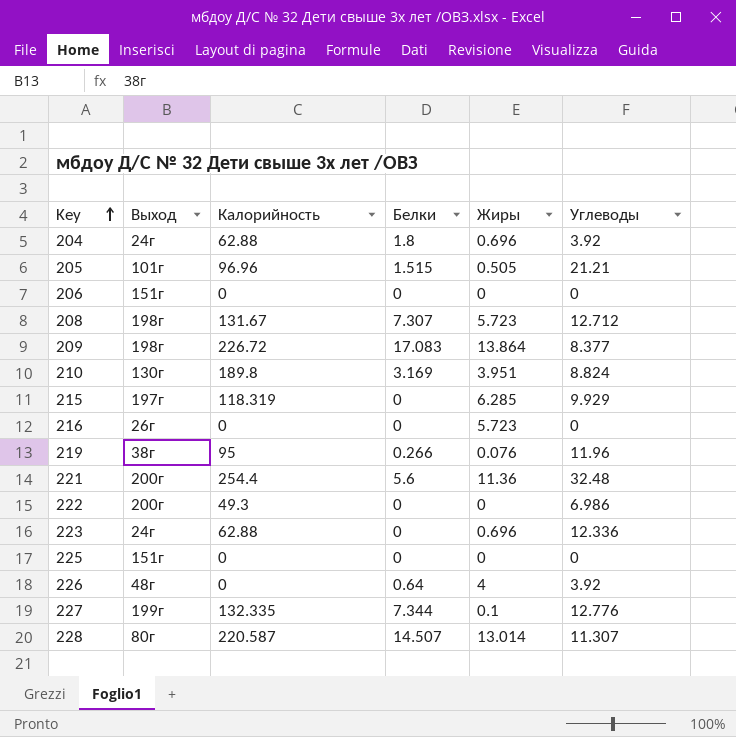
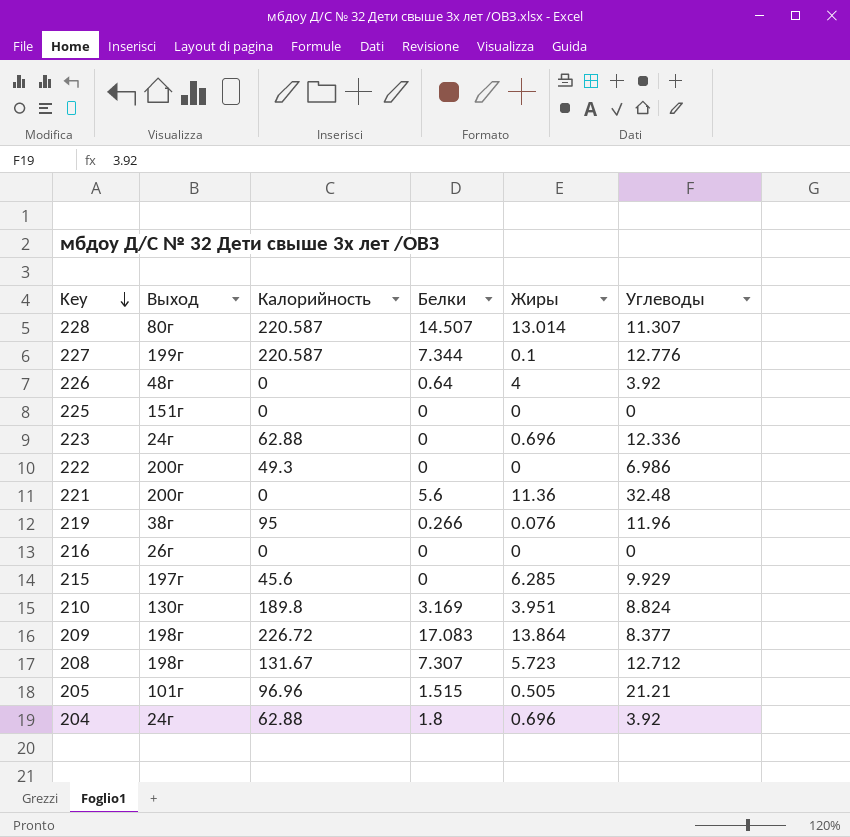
row order: Key ascending -> Key descending
row 206: 151г | 0 | 0 | 0 | 0 -> none
227 | Калорийность: 132.335 -> 220.587
221 | Калорийность: 254.4 -> 0
216 | Жиры: 5.723 -> 0
215 | Калорийность: 118.319 -> 45.6

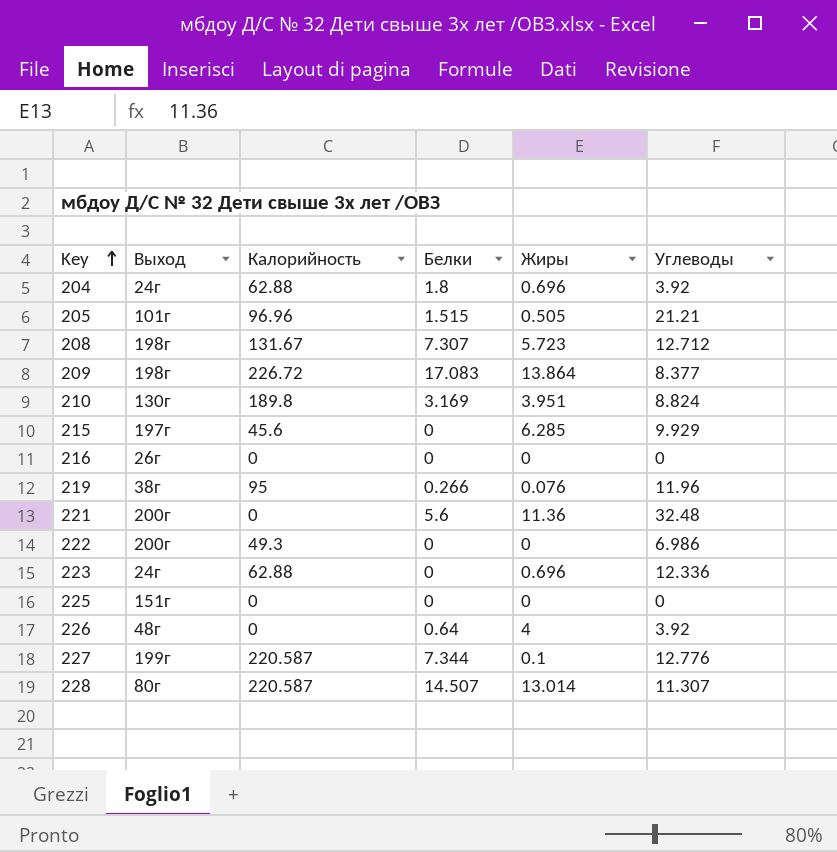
row order: Key descending -> Key ascending

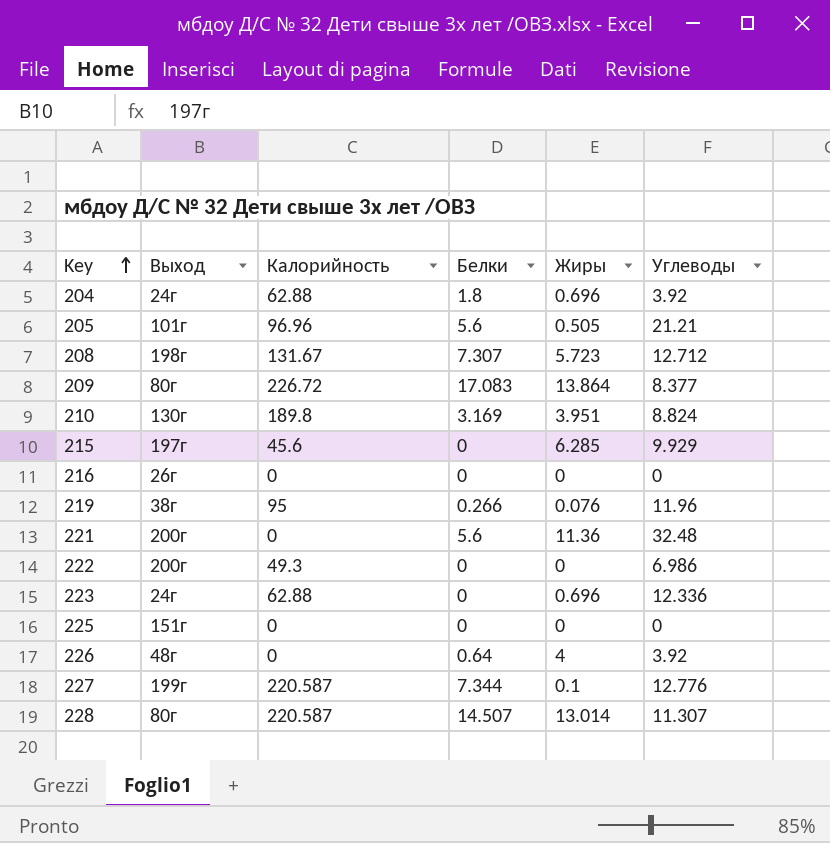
205 | Белки: 1.515 -> 5.6
209 | Выход: 198г -> 80г

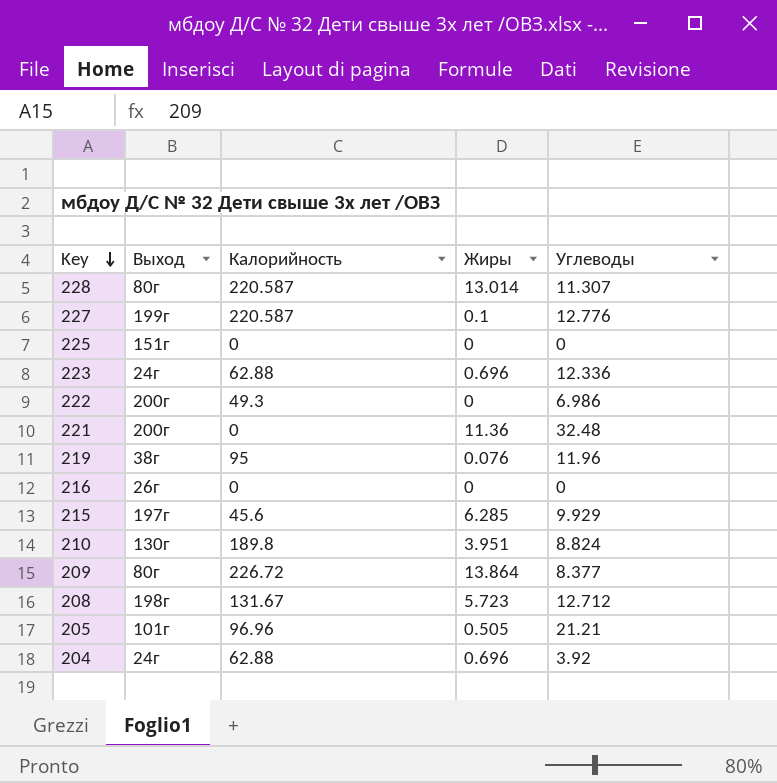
row order: Key ascending -> Key descending
column Белки | position: 4 -> none
row 226: 48г | 0 | 0.64 | 4 | 3.92 -> none

